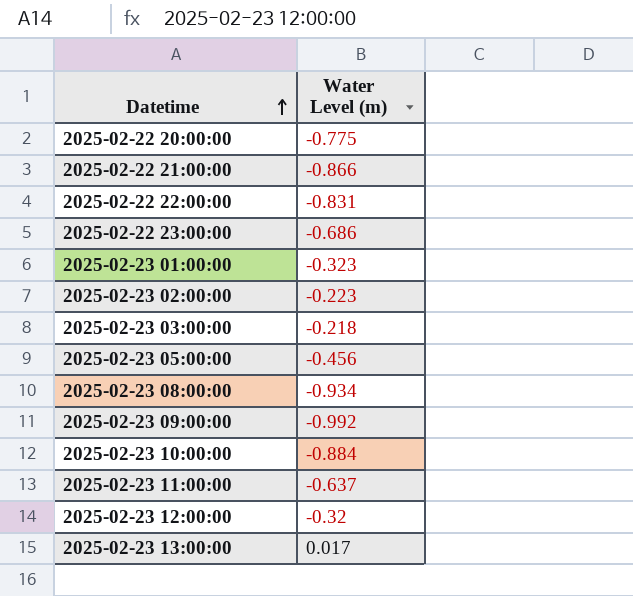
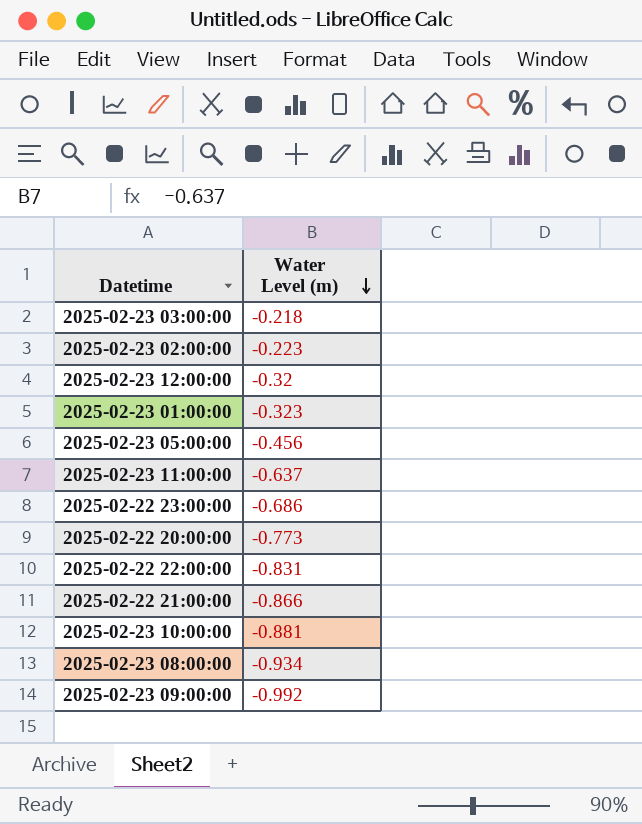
row order: Datetime ascending -> Water Level (m) descending
row 2025-02-23 13:00:00: 0.017 -> none
2025-02-22 20:00:00 | Water Level (m): -0.775 -> -0.773
2025-02-23 10:00:00 | Water Level (m): -0.884 -> -0.881

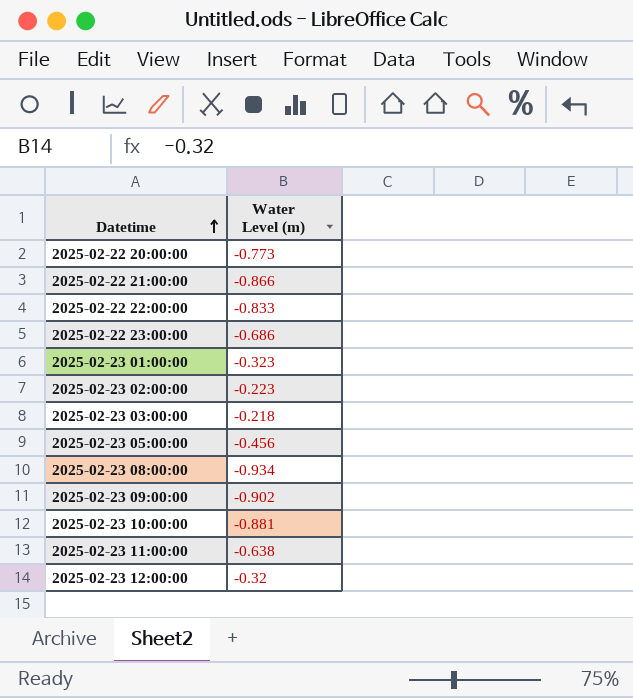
row order: Water Level (m) descending -> Datetime ascending
2025-02-22 22:00:00 | Water Level (m): -0.831 -> -0.833
2025-02-23 09:00:00 | Water Level (m): -0.992 -> -0.902
2025-02-23 11:00:00 | Water Level (m): -0.637 -> -0.638

